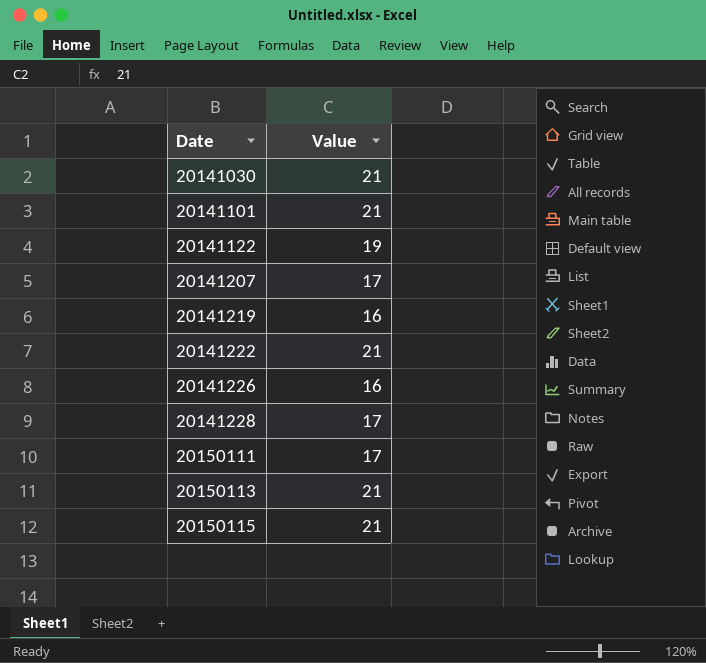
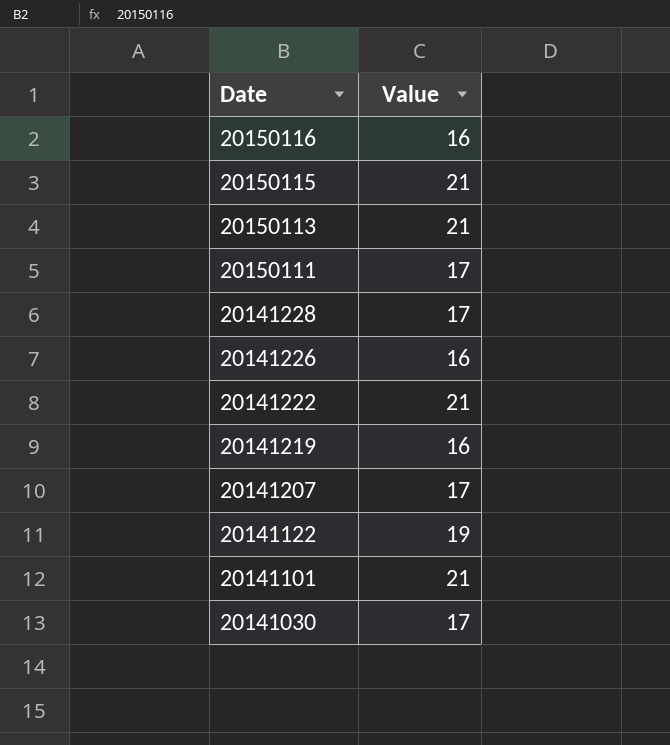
row order: Date ascending -> Date descending
row 20150116: none -> 16
20141030 | Value: 21 -> 17

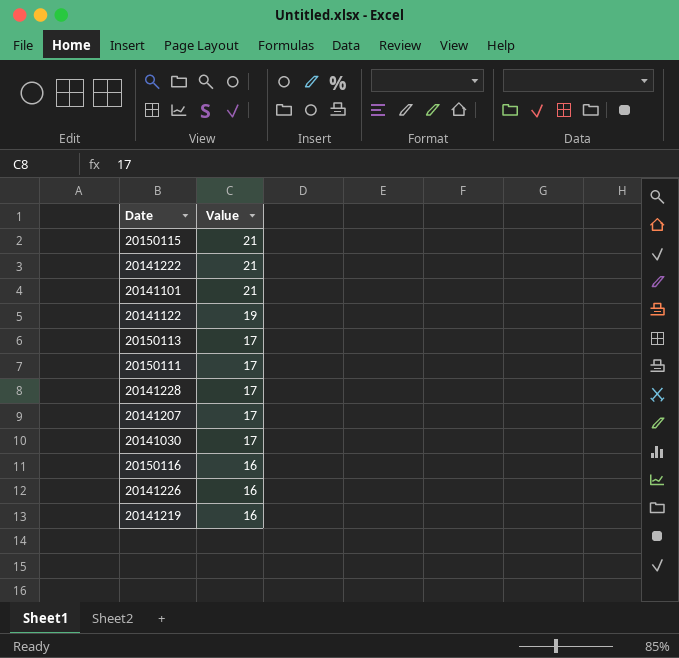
row order: Date descending -> Value descending
20150113 | Value: 21 -> 17

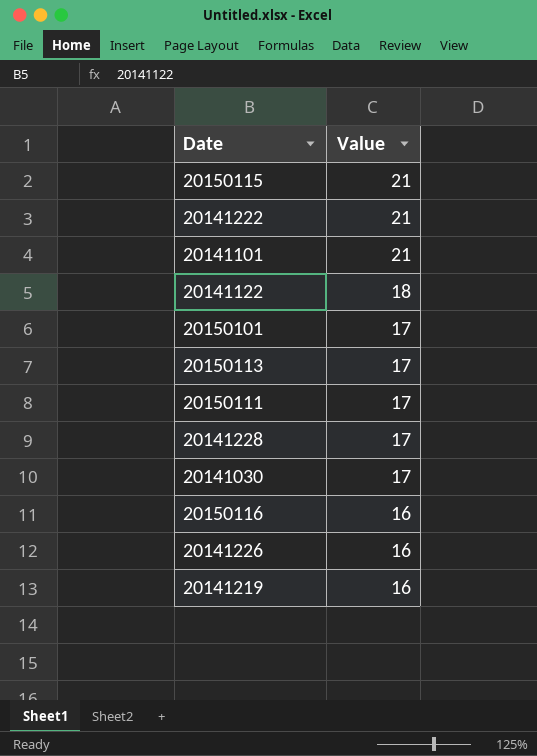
row 20141207: 17 -> none
20141122 | Value: 19 -> 18
row 20150101: none -> 17

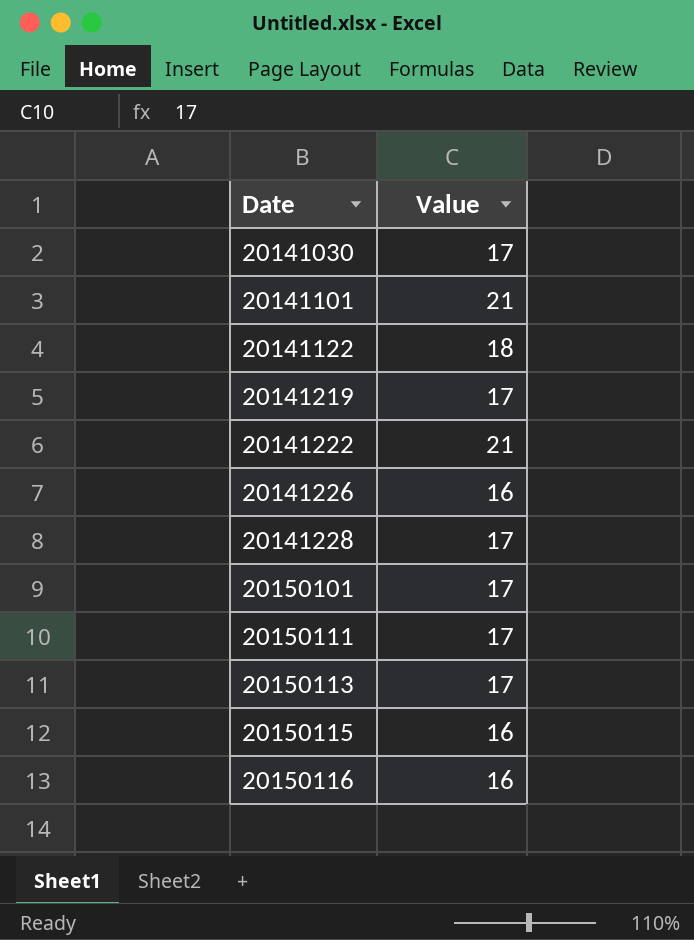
row order: Value descending -> Date ascending
20141219 | Value: 16 -> 17
20150115 | Value: 21 -> 16

